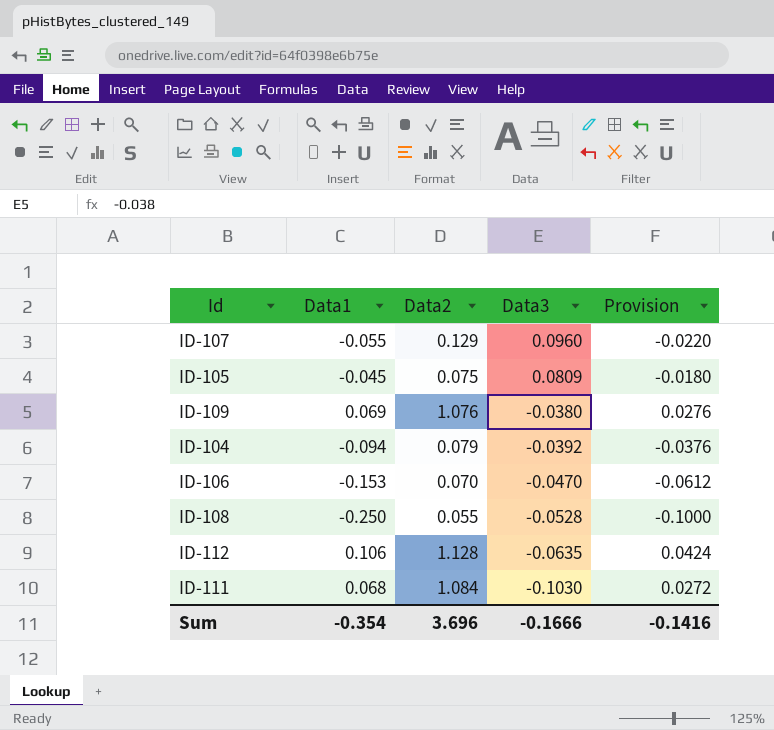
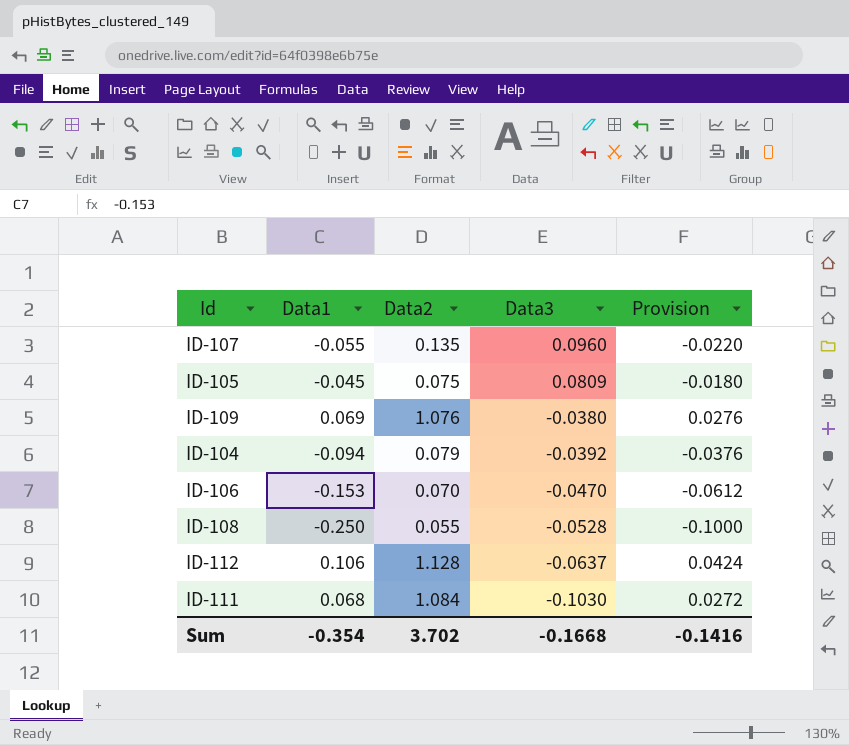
ID-107 | Data2: 0.129 -> 0.135
ID-112 | Data3: -0.0635 -> -0.0637
Sum | Data2: 3.696 -> 3.702
Sum | Data3: -0.1666 -> -0.1668

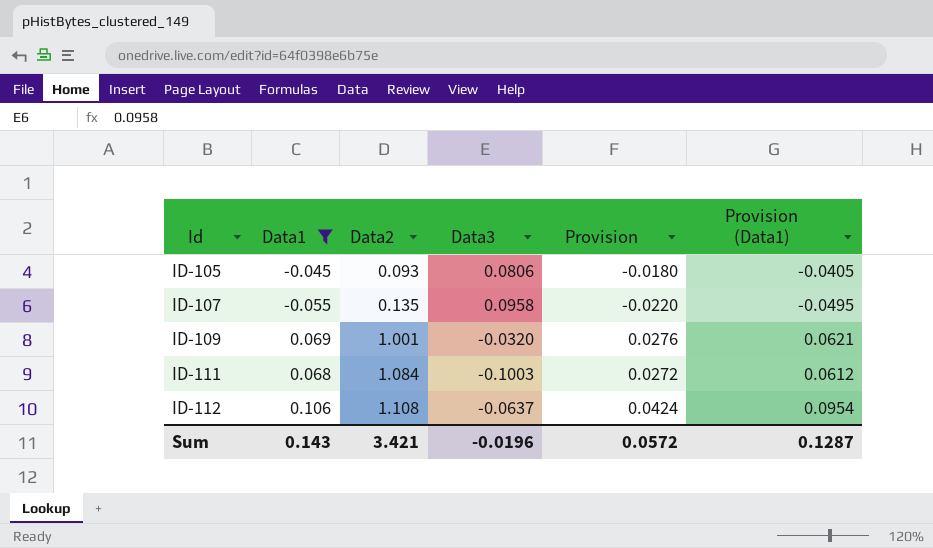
filter: none -> Data1 >= -0.055
row order: Data3 descending -> Id ascending
column Provision (Data1) | formula: none -> [Data1] * 0.9
ID-105 | Data2: 0.075 -> 0.093
ID-105 | Data3: 0.0809 -> 0.0806
ID-107 | Data3: 0.0960 -> 0.0958
ID-109 | Data2: 1.076 -> 1.001
ID-109 | Data3: -0.0380 -> -0.0320
ID-111 | Data3: -0.1030 -> -0.1003
ID-112 | Data2: 1.128 -> 1.108
Sum | Data1: -0.354 -> 0.143
Sum | Data2: 3.702 -> 3.421
Sum | Data3: -0.1668 -> -0.0196
Sum | Provision: -0.1416 -> 0.0572

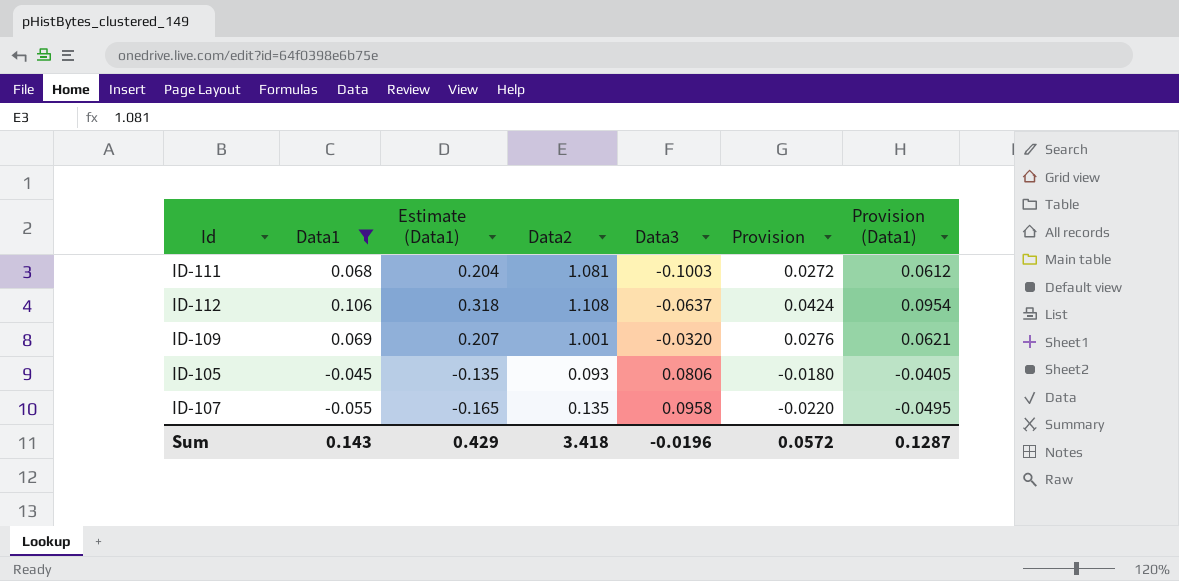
row order: Id ascending -> Data3 ascending
column Estimate (Data1) | formula: none -> [Data1] * 3
ID-111 | Data2: 1.084 -> 1.081
Sum | Data2: 3.421 -> 3.418

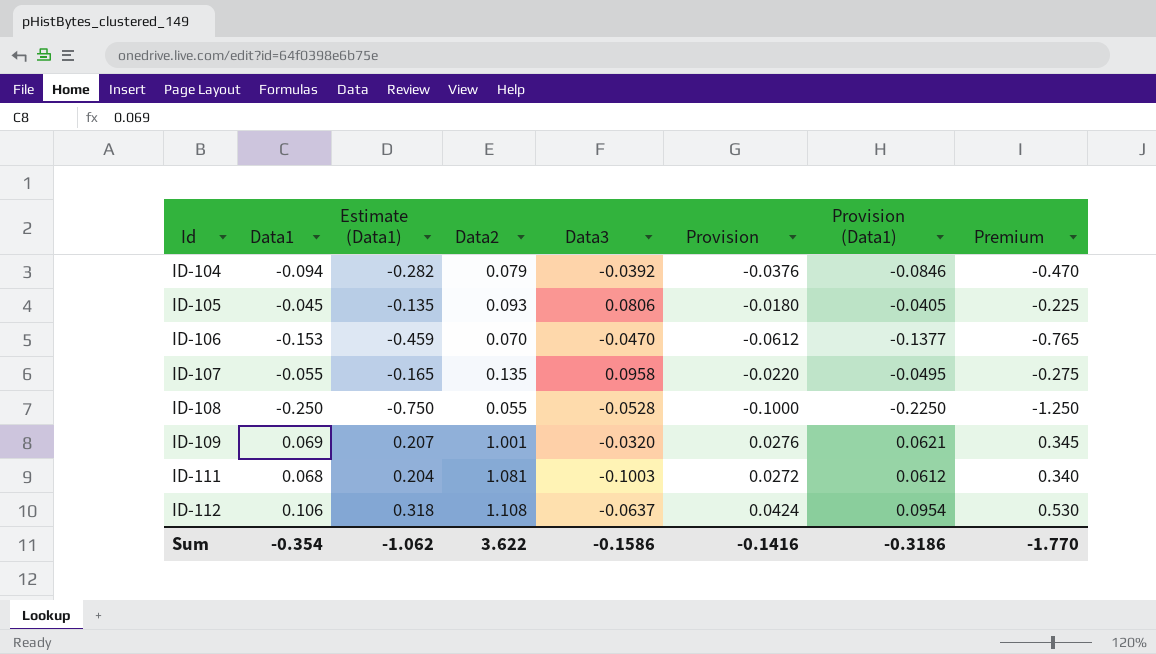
filter: Data1 >= -0.055 -> none
row order: Data3 ascending -> Id ascending
column Premium | formula: none -> [Data1] * 5
Sum | Data1: 0.143 -> -0.354
Sum | Estimate (Data1): 0.429 -> -1.062
Sum | Data2: 3.418 -> 3.622
Sum | Data3: -0.0196 -> -0.1586
Sum | Provision: 0.0572 -> -0.1416
Sum | Provision (Data1): 0.1287 -> -0.3186

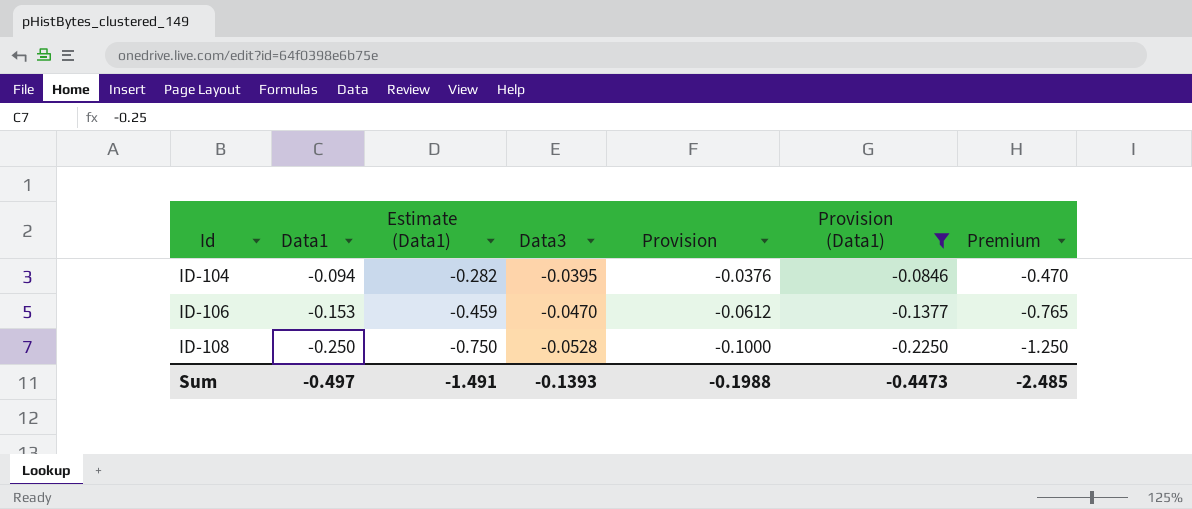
filter: none -> Provision (Data1) <= -0.0846
column Data2 | position: 4 -> none
ID-104 | Data3: -0.0392 -> -0.0395
Sum | Data1: -0.354 -> -0.497
Sum | Estimate (Data1): -1.062 -> -1.491
Sum | Data3: -0.1586 -> -0.1393
Sum | Provision: -0.1416 -> -0.1988
Sum | Provision (Data1): -0.3186 -> -0.4473
Sum | Premium: -1.770 -> -2.485

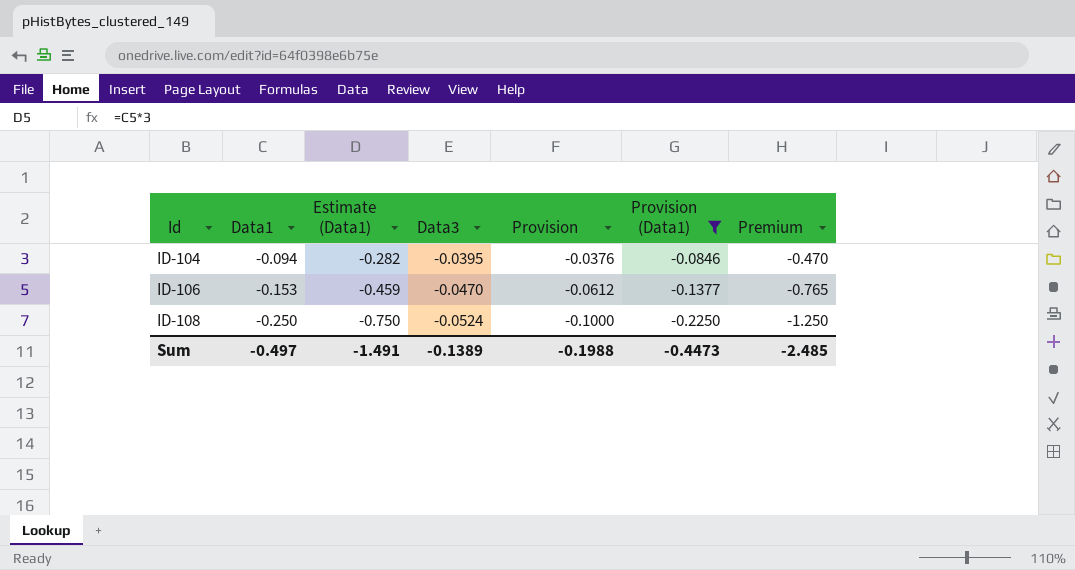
ID-108 | Data3: -0.0528 -> -0.0524
Sum | Data3: -0.1393 -> -0.1389

